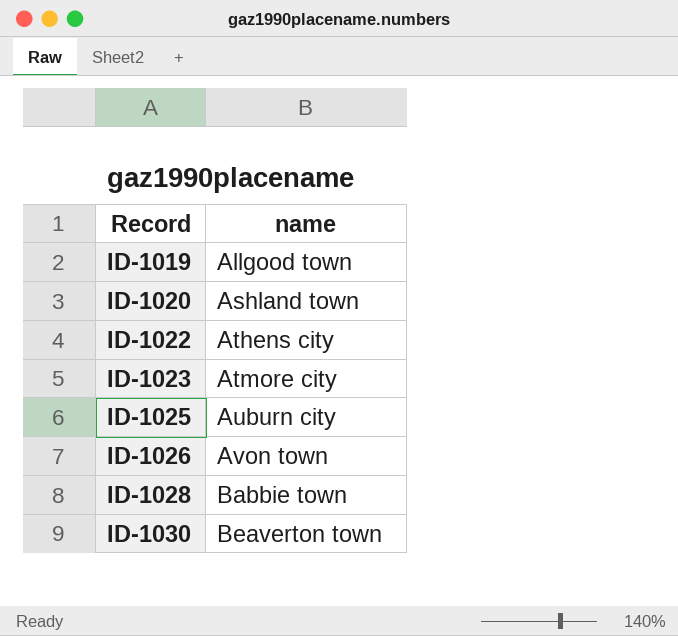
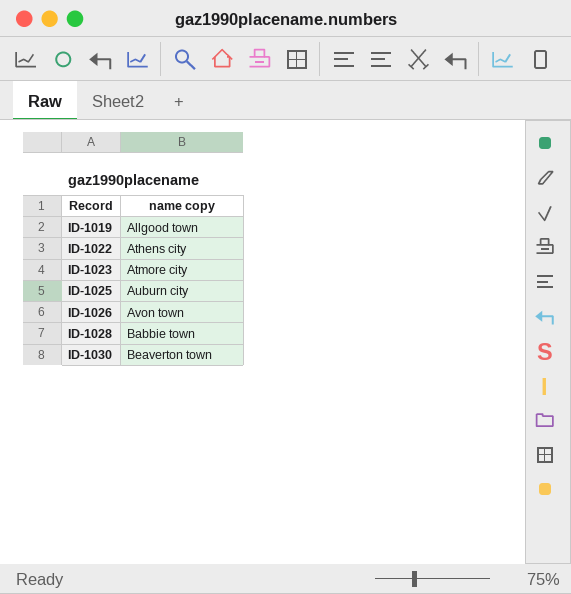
column name: name -> name copy
row ID-1020: Ashland town -> none

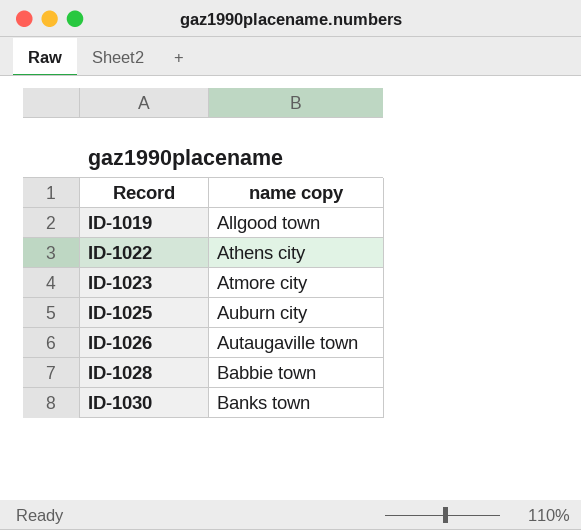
ID-1026 | name copy: Avon town -> Autaugaville town
ID-1030 | name copy: Beaverton town -> Banks town

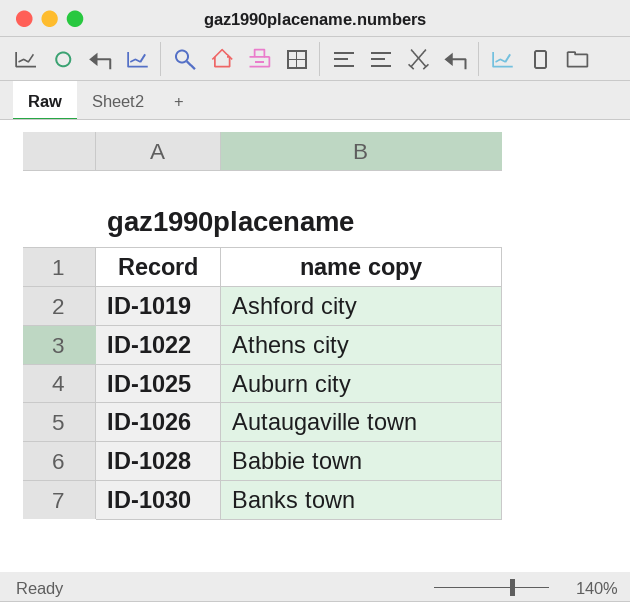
row ID-1023: Atmore city -> none
ID-1019 | name copy: Allgood town -> Ashford city

